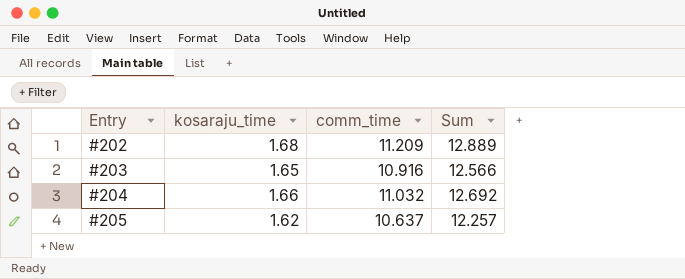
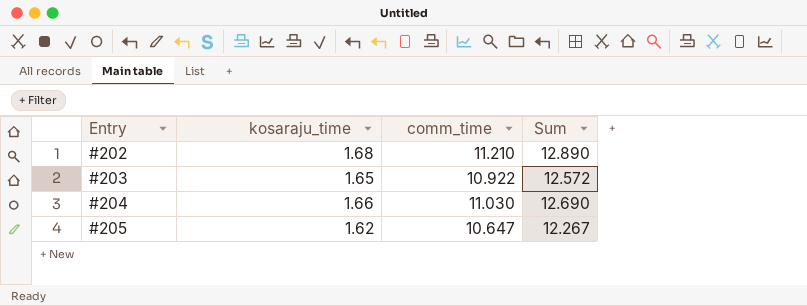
#202 | comm_time: 11.209 -> 11.210
#202 | Sum: 12.889 -> 12.890
#203 | comm_time: 10.916 -> 10.922
#203 | Sum: 12.566 -> 12.572
#204 | comm_time: 11.032 -> 11.030
#204 | Sum: 12.692 -> 12.690
#205 | comm_time: 10.637 -> 10.647
#205 | Sum: 12.257 -> 12.267

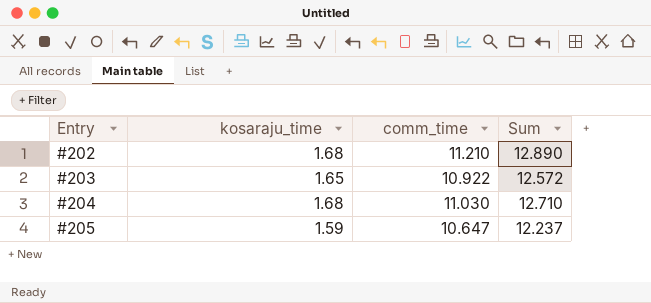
#204 | kosaraju_time: 1.66 -> 1.68
#204 | Sum: 12.690 -> 12.710
#205 | kosaraju_time: 1.62 -> 1.59
#205 | Sum: 12.267 -> 12.237

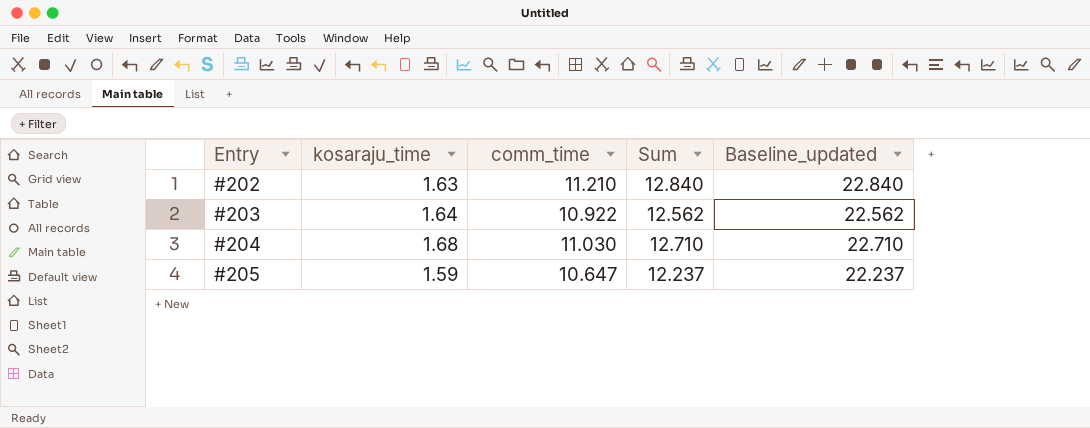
column Baseline_updated | formula: none -> [Sum] + 10
#202 | kosaraju_time: 1.68 -> 1.63
#202 | Sum: 12.890 -> 12.840
#203 | kosaraju_time: 1.65 -> 1.64
#203 | Sum: 12.572 -> 12.562

